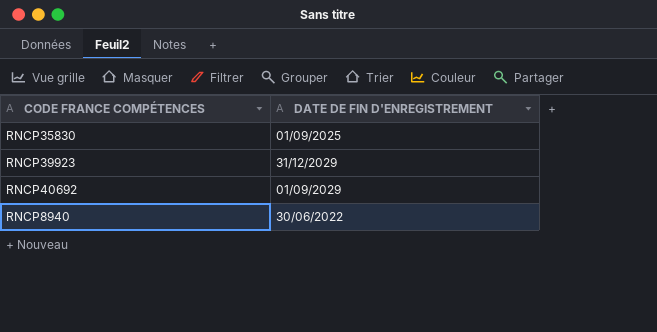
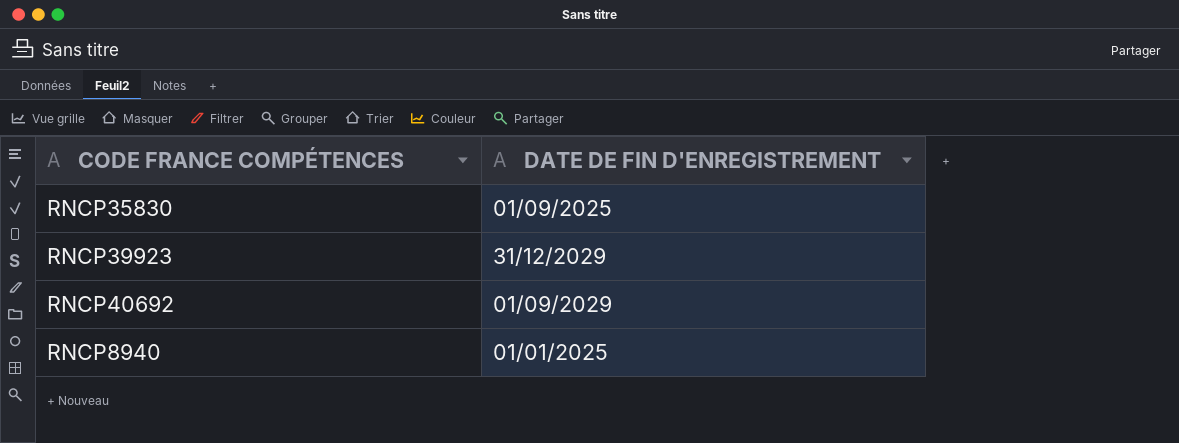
RNCP8940 | DATE DE FIN D'ENREGISTREMENT: 30/06/2022 -> 01/01/2025

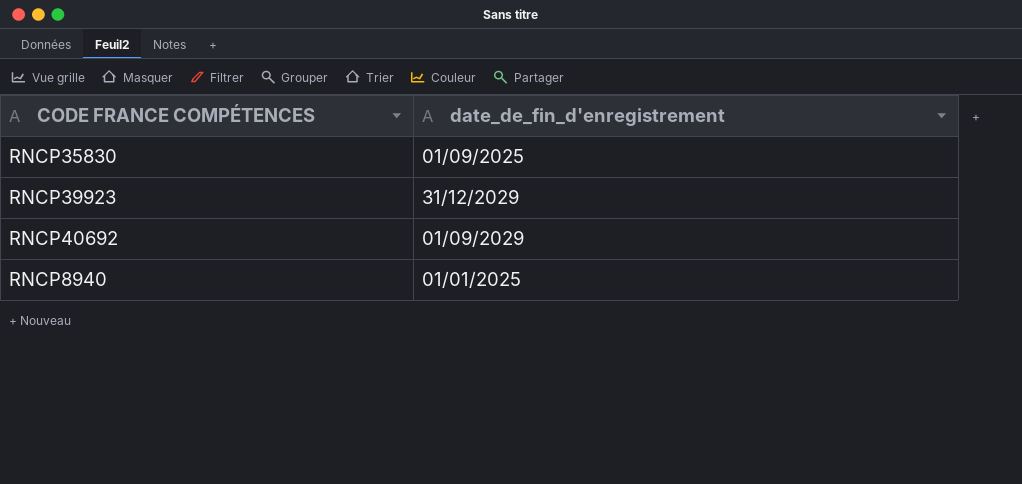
column name: DATE DE FIN D'ENREGISTREMENT -> date_de_fin_d'enregistrement

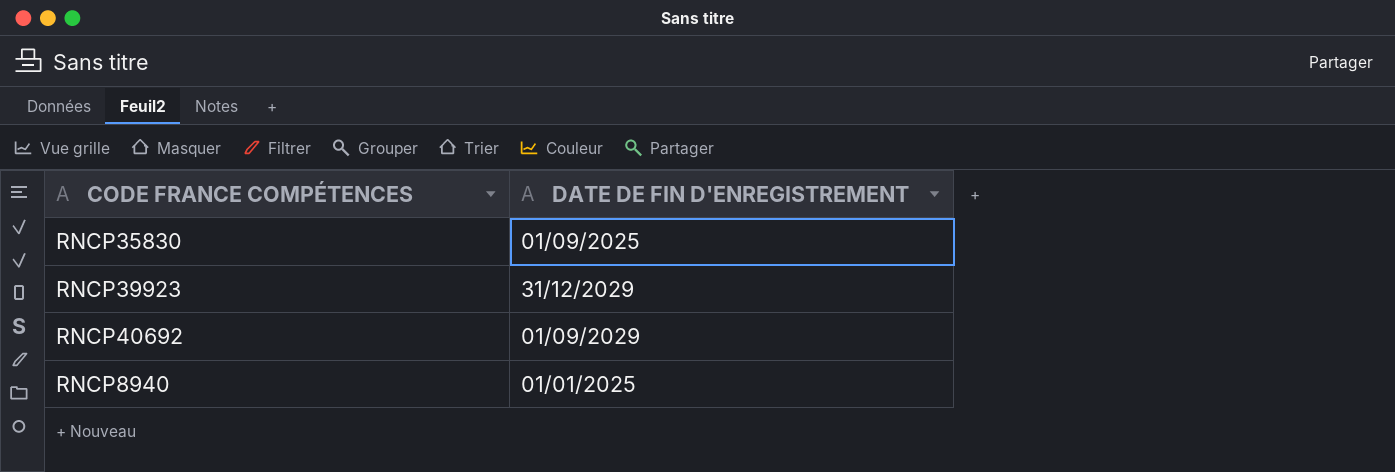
column name: date_de_fin_d'enregistrement -> DATE DE FIN D'ENREGISTREMENT

